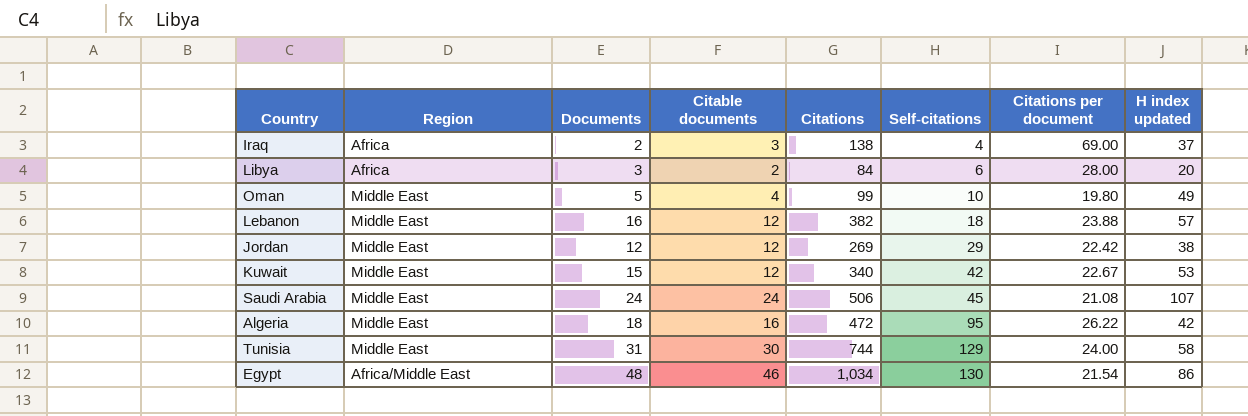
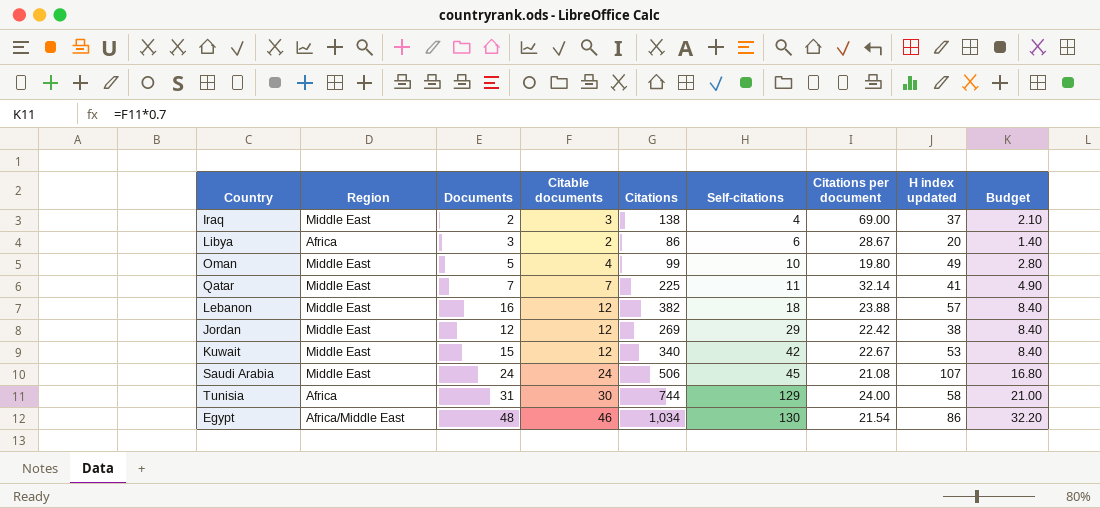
column Budget | formula: none -> [Citable documents] * 0.7
row Algeria: Middle East | 18 | 16 | 472 | 95 | 26.22 | 42 -> none
Iraq | Region: Africa -> Middle East
Libya | Citations: 84 -> 86
Libya | Citations per document: 28.00 -> 28.67
row Qatar: none -> Middle East | 7 | 7 | 225 | 11 | 32.14 | 41 | 4.90
Tunisia | Region: Middle East -> Africa

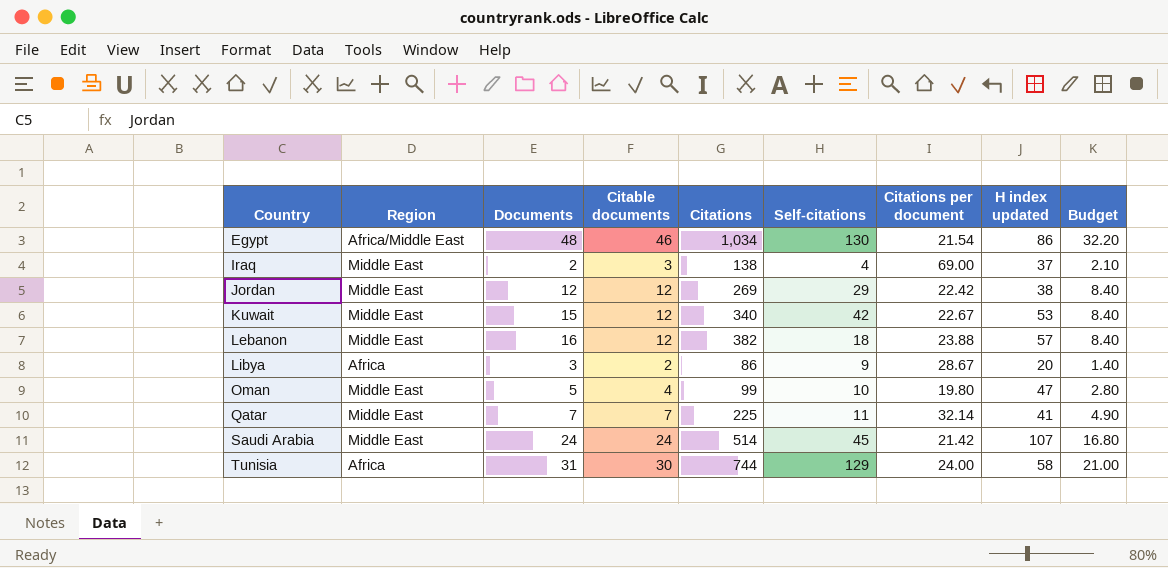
row order: Self-citations ascending -> Country ascending
Libya | Self-citations: 6 -> 9
Oman | H index updated: 49 -> 47
Saudi Arabia | Citations: 506 -> 514
Saudi Arabia | Citations per document: 21.08 -> 21.42

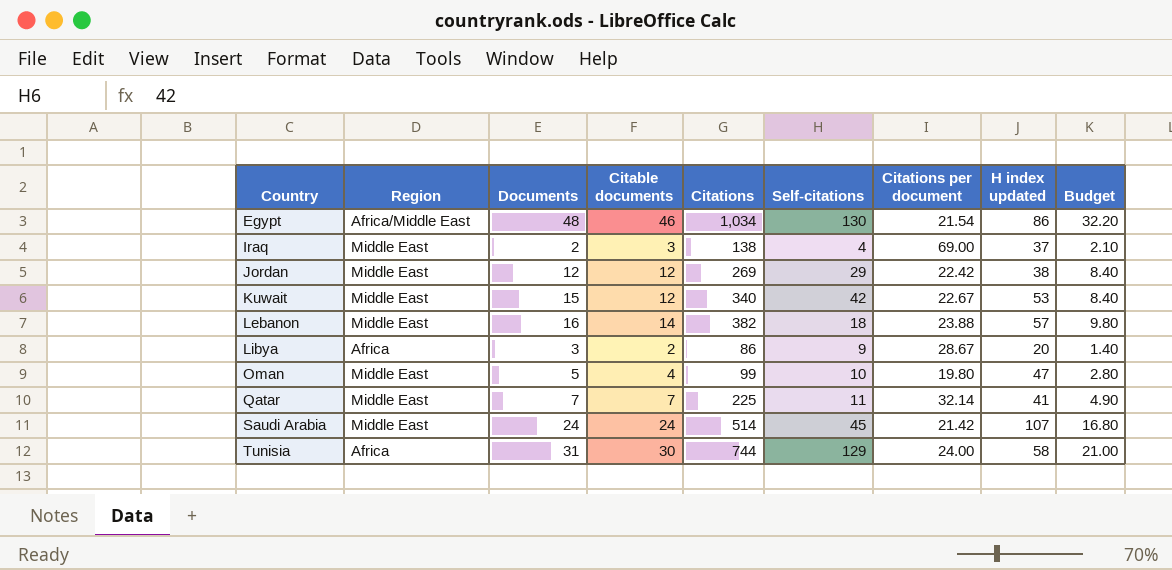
Lebanon | Citable documents: 12 -> 14
Lebanon | Budget: 8.40 -> 9.80

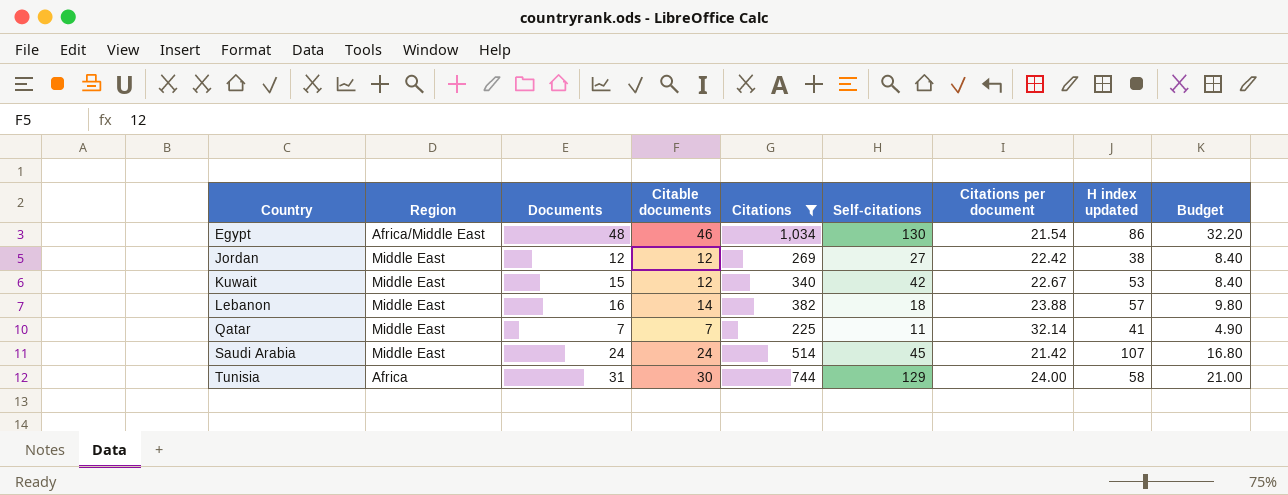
filter: none -> Citations >= 225
Jordan | Self-citations: 29 -> 27

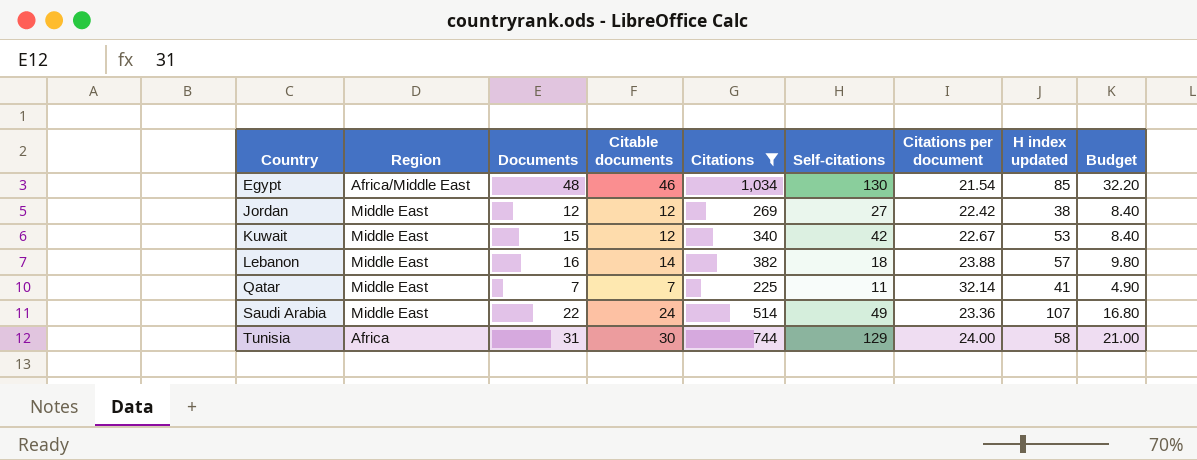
Egypt | H index updated: 86 -> 85
Saudi Arabia | Documents: 24 -> 22
Saudi Arabia | Self-citations: 45 -> 49
Saudi Arabia | Citations per document: 21.42 -> 23.36

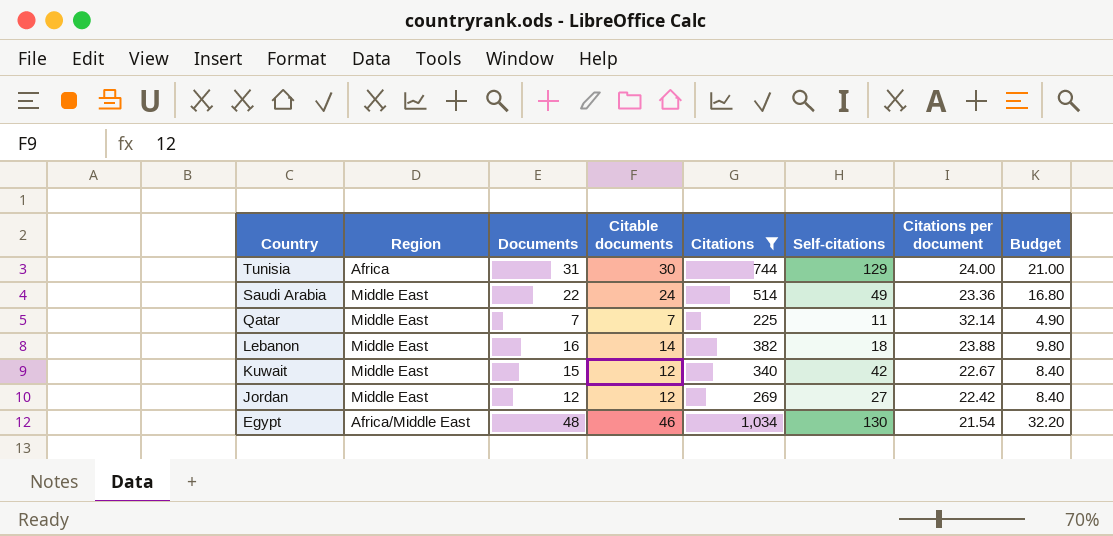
row order: Country ascending -> Country descending
column H index updated | position: 8 -> none

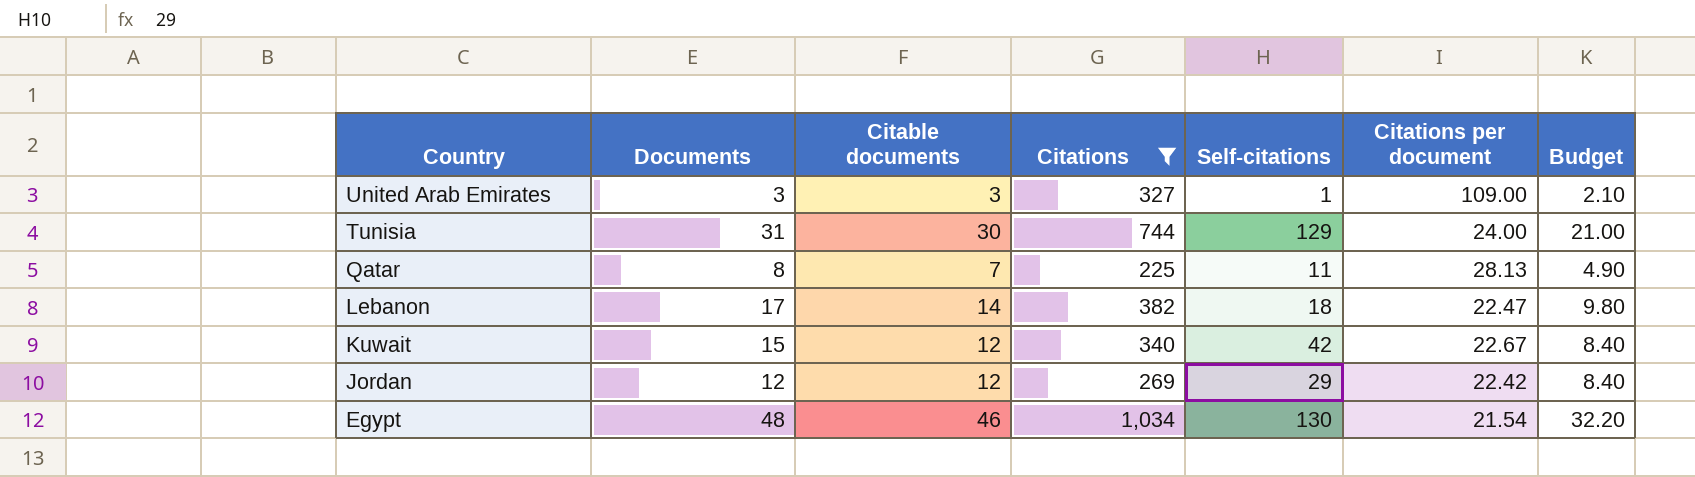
column Region | position: 2 -> none
row Saudi Arabia: Middle East | 22 | 24 | 514 | 49 | 23.36 | 16.80 -> none
row United Arab Emirates: none -> 3 | 3 | 327 | 1 | 109.00 | 2.10
Qatar | Documents: 7 -> 8
Qatar | Citations per document: 32.14 -> 28.13
Lebanon | Documents: 16 -> 17
Lebanon | Citations per document: 23.88 -> 22.47
Jordan | Self-citations: 27 -> 29

